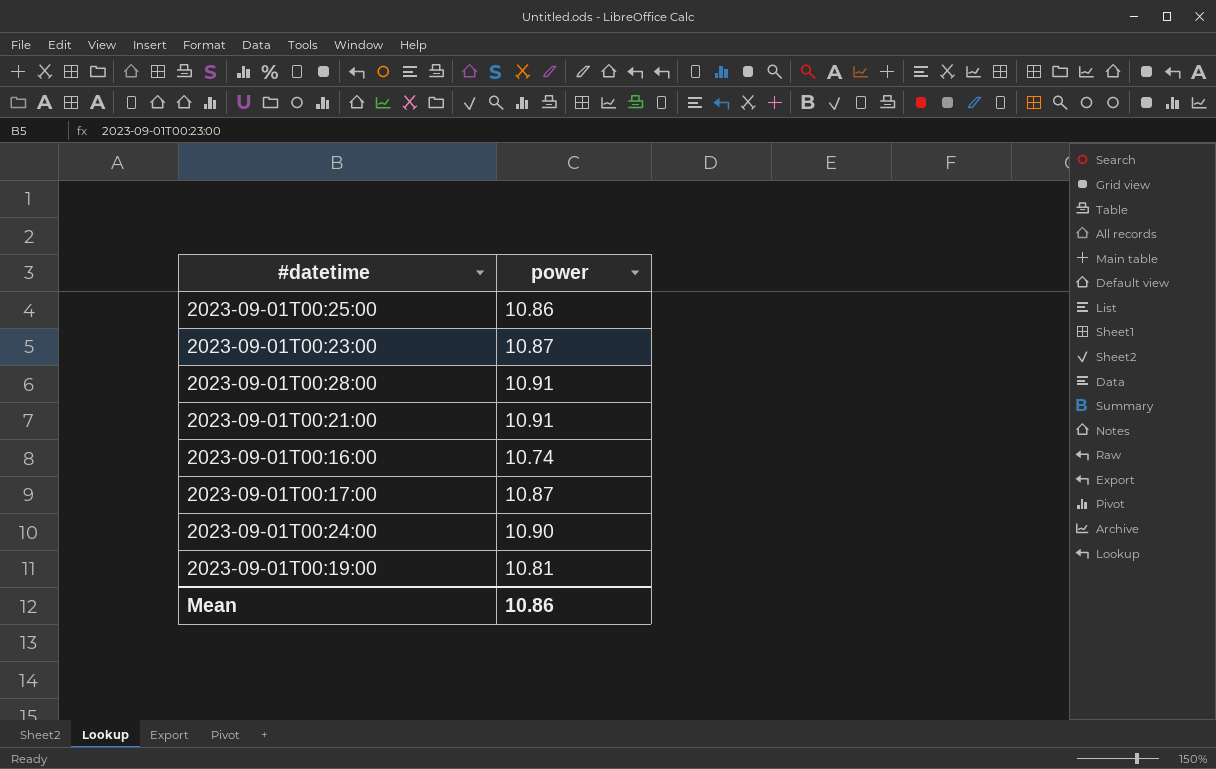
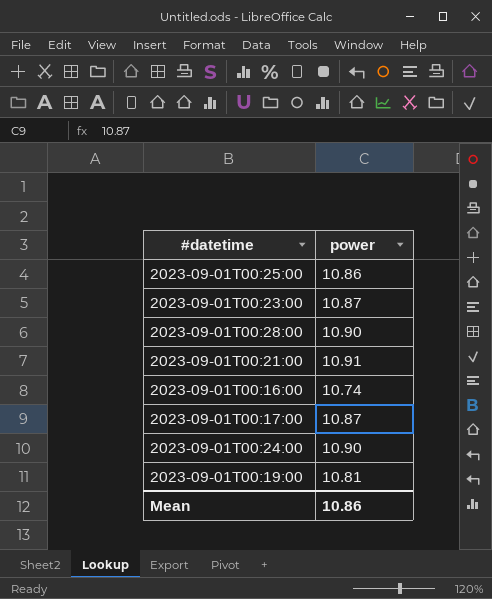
2023-09-01T00:28:00 | power: 10.91 -> 10.90

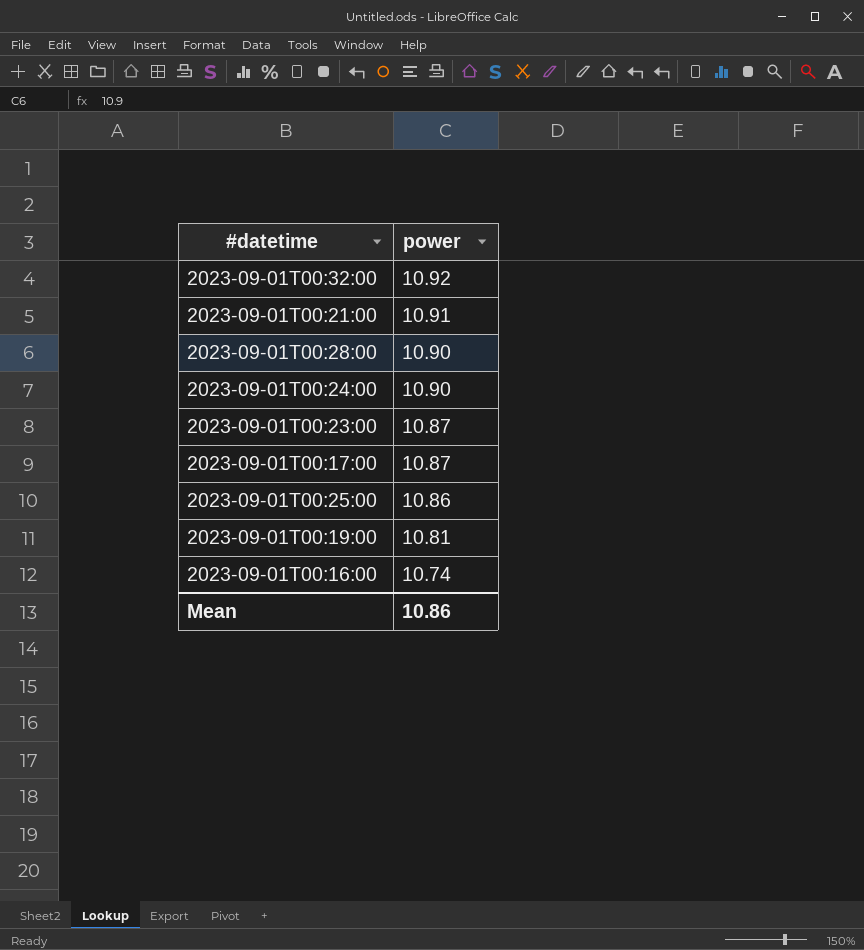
row order: none -> power descending
row 2023-09-01T00:32:00: none -> 10.92

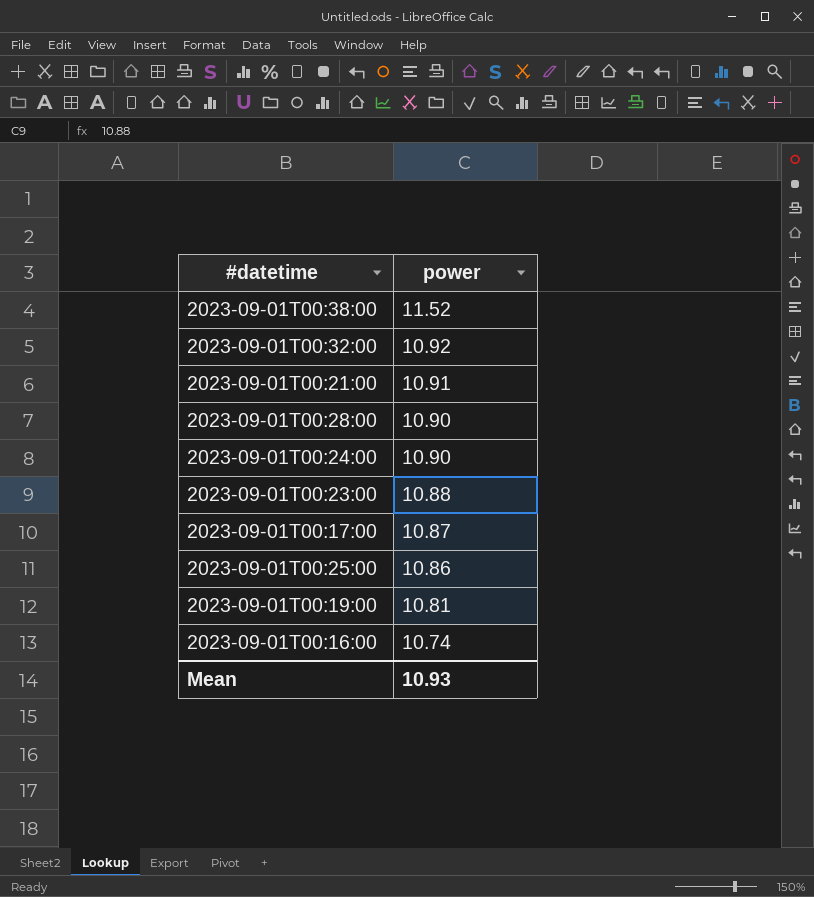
row 2023-09-01T00:38:00: none -> 11.52
2023-09-01T00:23:00 | power: 10.87 -> 10.88
Mean | power: 10.86 -> 10.93

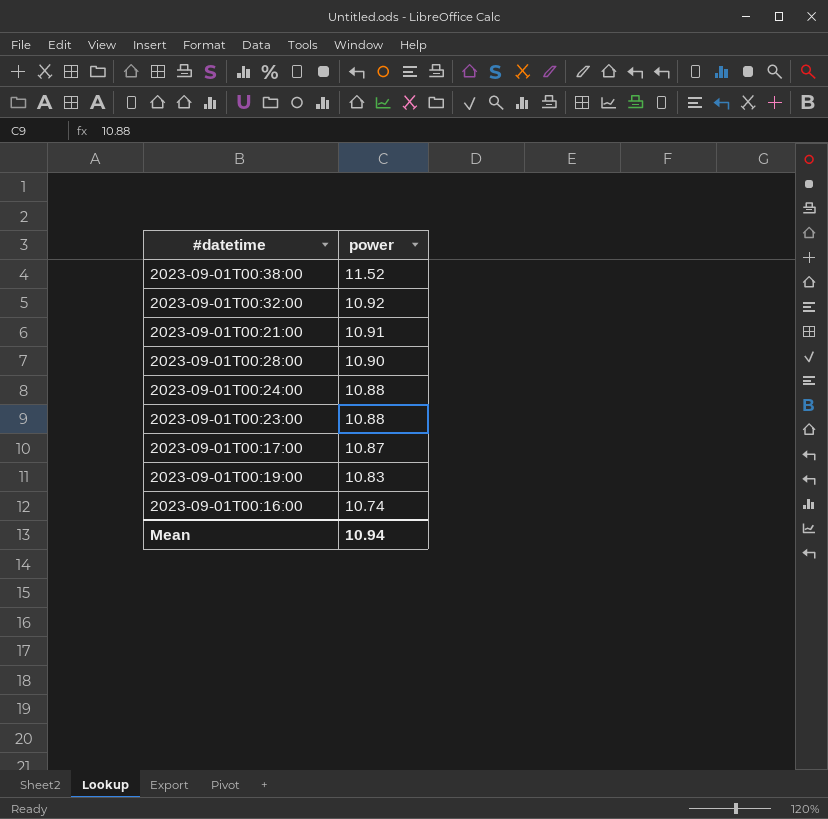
row 2023-09-01T00:25:00: 10.86 -> none
2023-09-01T00:24:00 | power: 10.90 -> 10.88
2023-09-01T00:19:00 | power: 10.81 -> 10.83
Mean | power: 10.93 -> 10.94

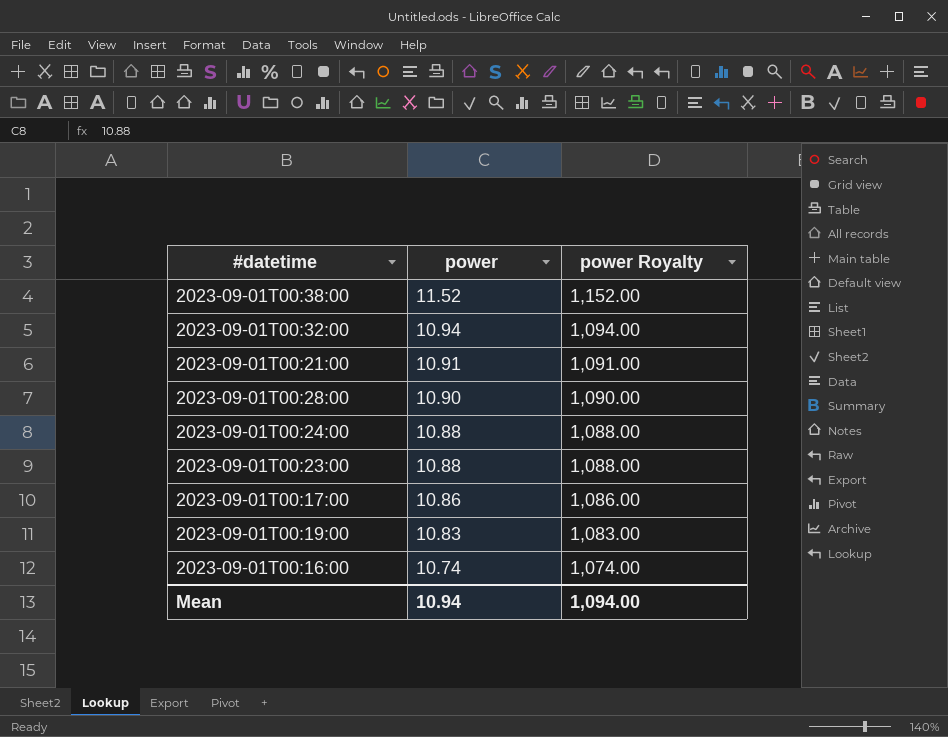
column power Royalty | formula: none -> [power] * 100
2023-09-01T00:32:00 | power: 10.92 -> 10.94
2023-09-01T00:17:00 | power: 10.87 -> 10.86

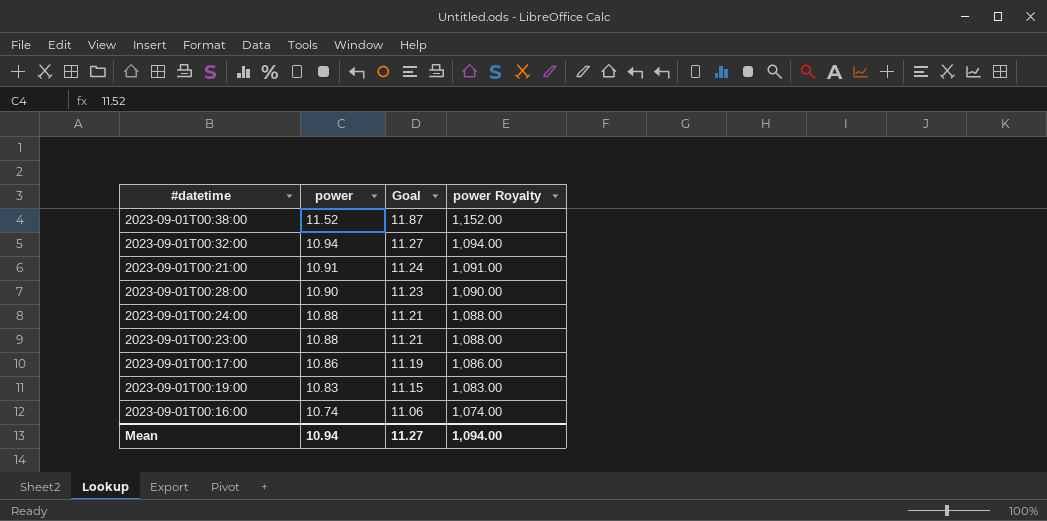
column Goal | formula: none -> [power] * 1.03

